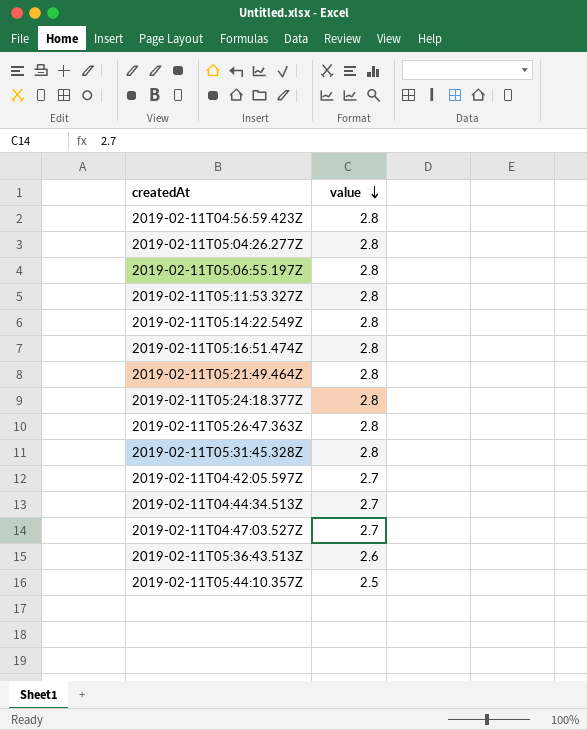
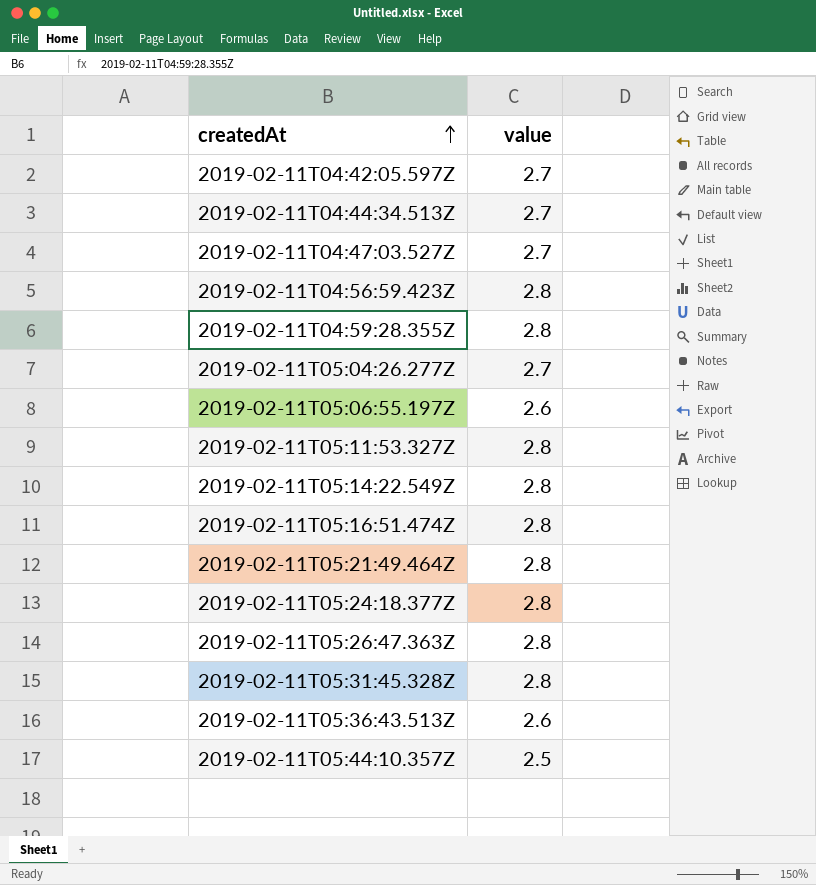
row order: value descending -> createdAt ascending
row 2019-02-11T04:59:28.355Z: none -> 2.8
2019-02-11T05:04:26.277Z | value: 2.8 -> 2.7
2019-02-11T05:06:55.197Z | value: 2.8 -> 2.6

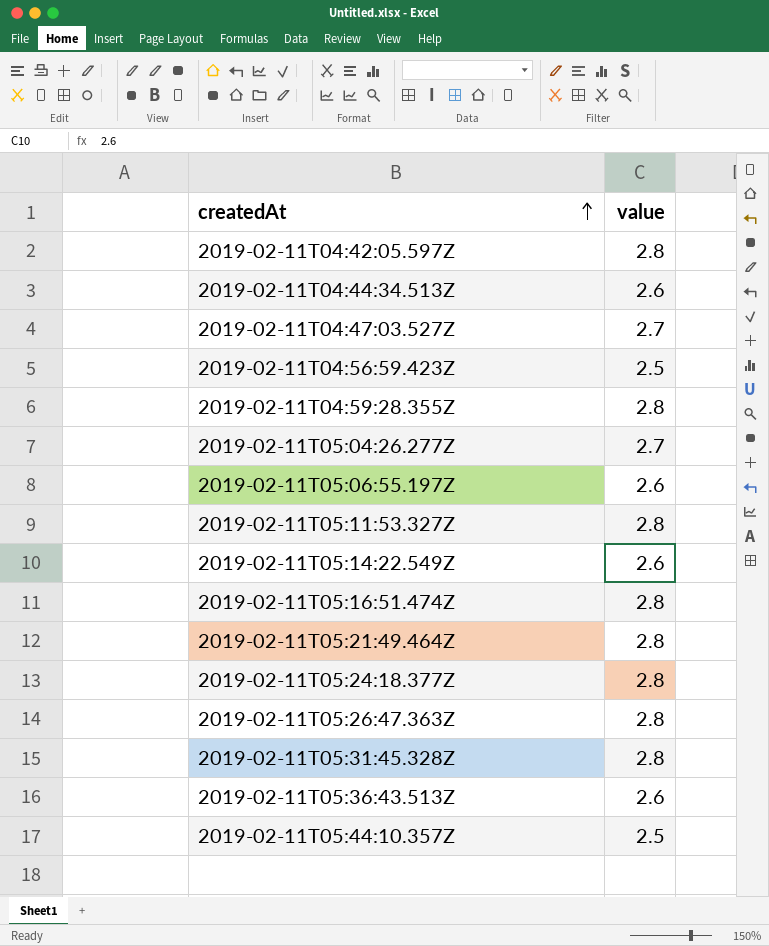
2019-02-11T04:42:05.597Z | value: 2.7 -> 2.8
2019-02-11T04:44:34.513Z | value: 2.7 -> 2.6
2019-02-11T04:56:59.423Z | value: 2.8 -> 2.5
2019-02-11T05:14:22.549Z | value: 2.8 -> 2.6

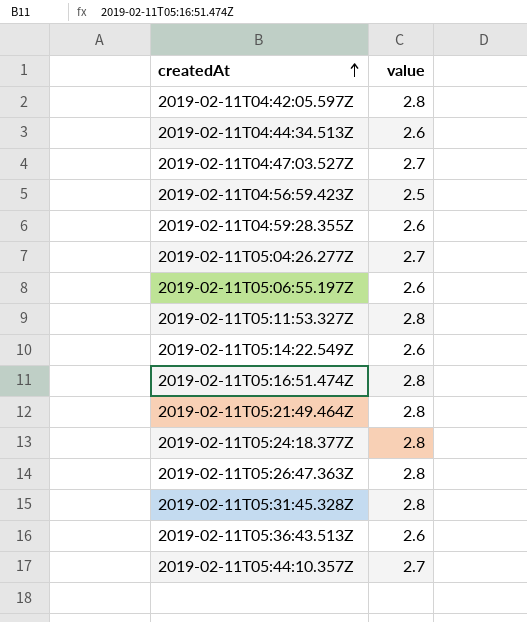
2019-02-11T04:59:28.355Z | value: 2.8 -> 2.6
2019-02-11T05:44:10.357Z | value: 2.5 -> 2.7

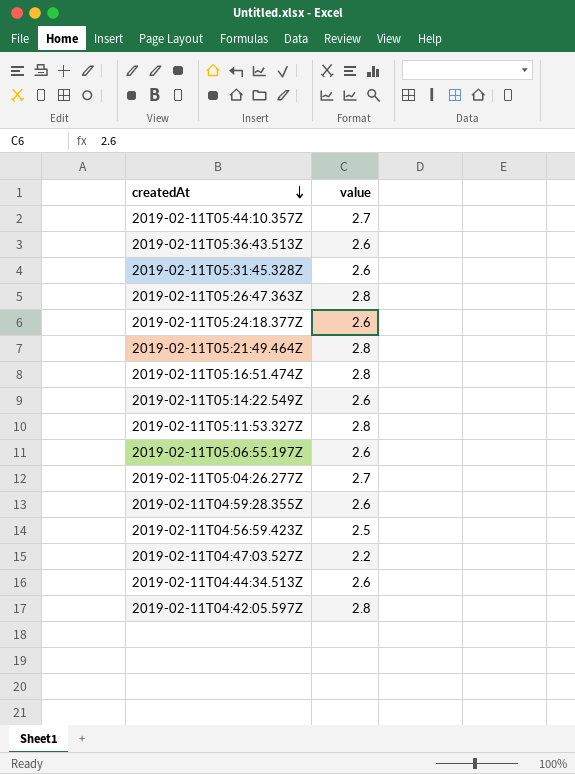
row order: createdAt ascending -> createdAt descending
2019-02-11T05:31:45.328Z | value: 2.8 -> 2.6
2019-02-11T05:24:18.377Z | value: 2.8 -> 2.6
2019-02-11T04:47:03.527Z | value: 2.7 -> 2.2

